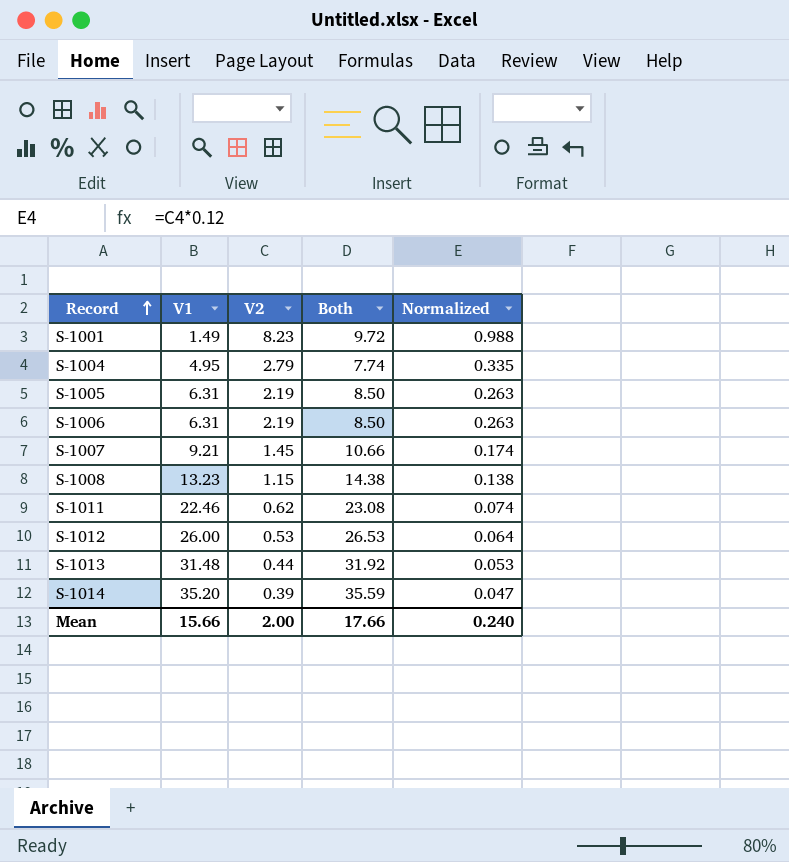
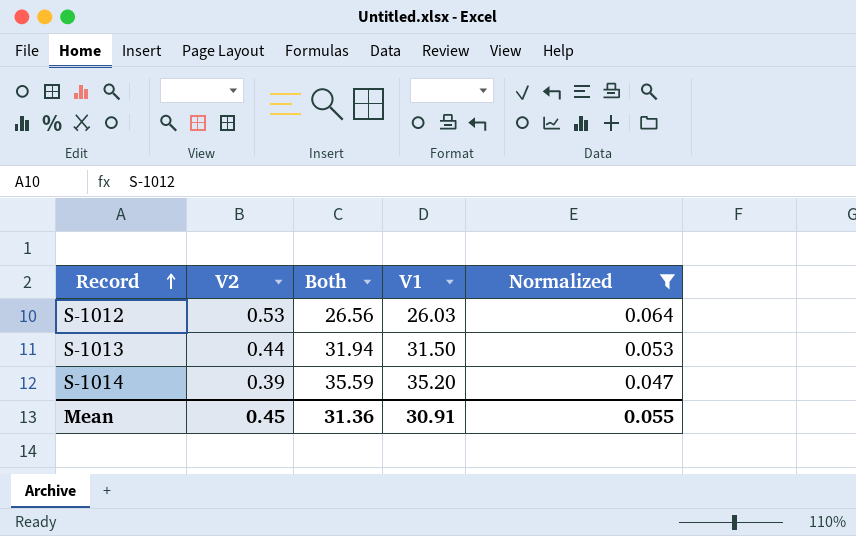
filter: none -> Normalized <= 0.064
column V1 | position: 2 -> 4
S-1012 | Both: 26.53 -> 26.56
S-1012 | V1: 26.00 -> 26.03
S-1013 | Both: 31.92 -> 31.94
S-1013 | V1: 31.48 -> 31.50
Mean | V2: 2.00 -> 0.45
Mean | Both: 17.66 -> 31.36
Mean | V1: 15.66 -> 30.91
Mean | Normalized: 0.240 -> 0.055

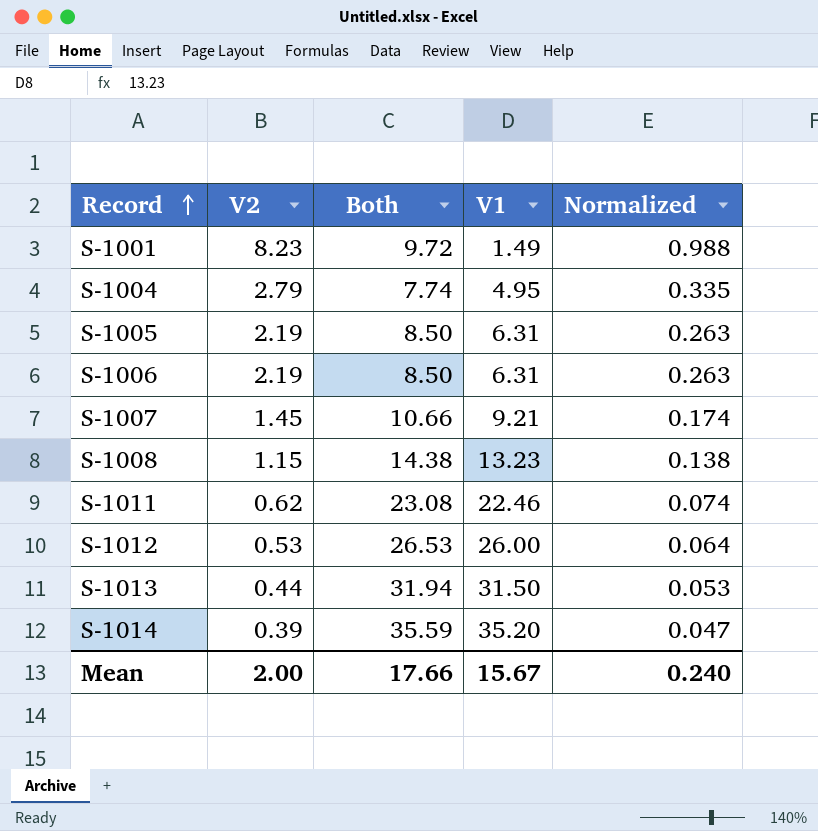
filter: Normalized <= 0.064 -> none
S-1012 | Both: 26.56 -> 26.53
S-1012 | V1: 26.03 -> 26.00
Mean | V2: 0.45 -> 2.00
Mean | Both: 31.36 -> 17.66
Mean | V1: 30.91 -> 15.67
Mean | Normalized: 0.055 -> 0.240

